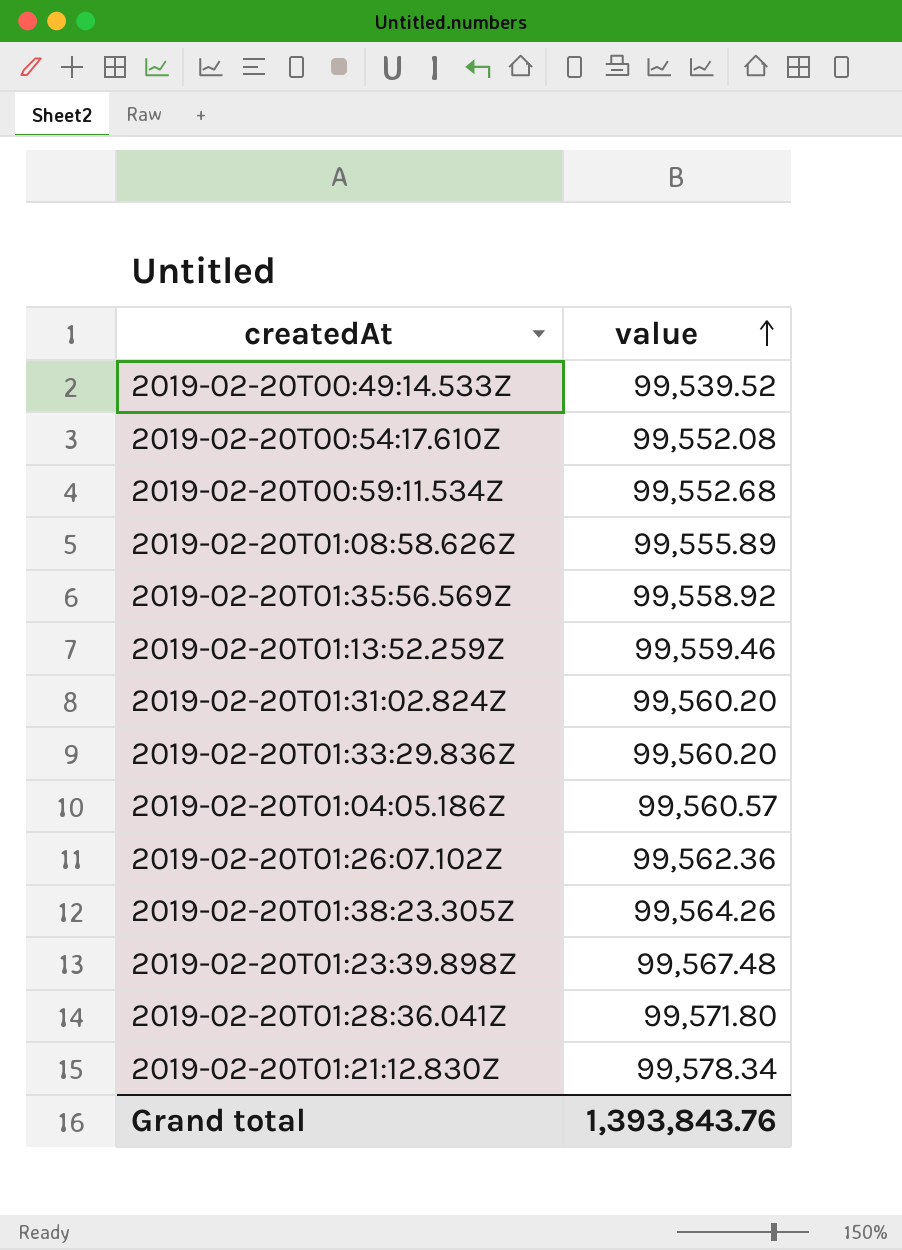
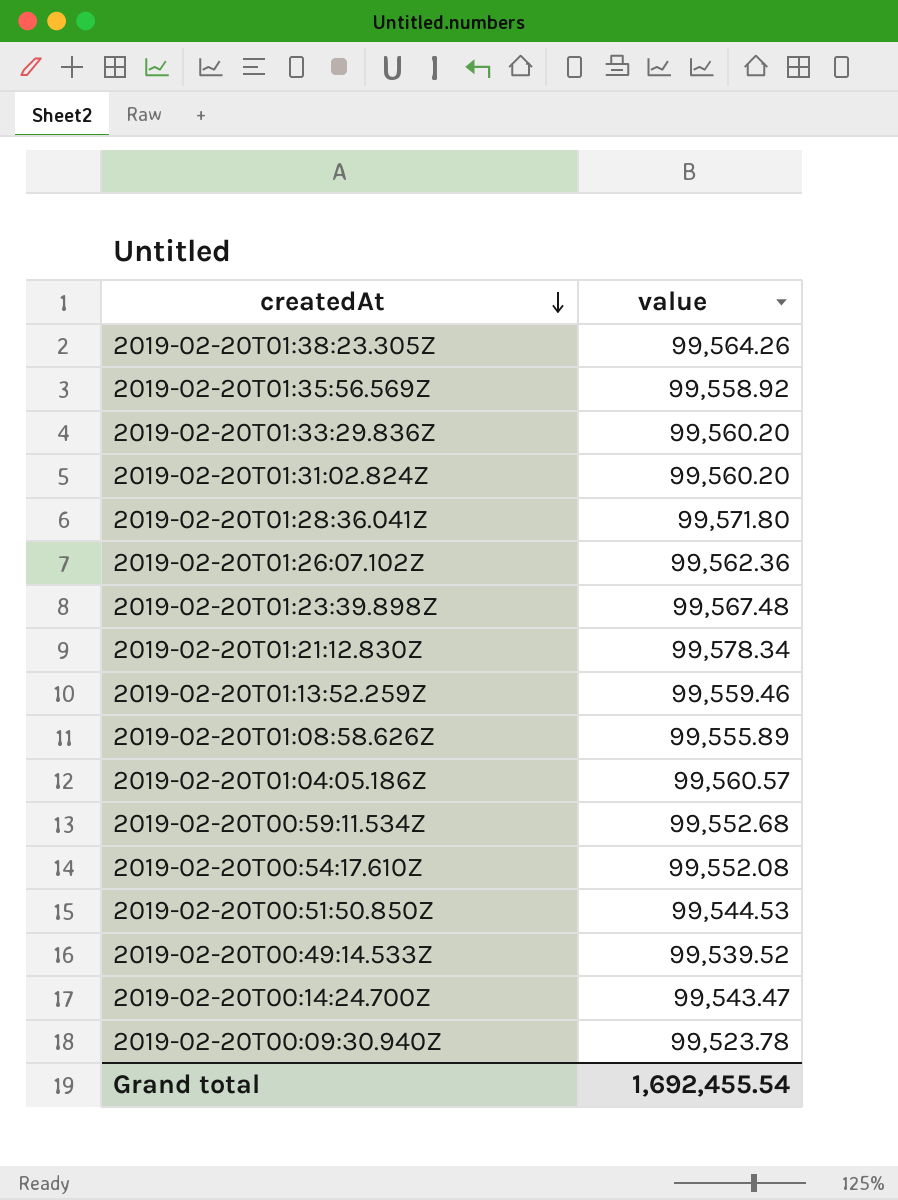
row order: value ascending -> createdAt descending
row 2019-02-20T00:51:50.850Z: none -> 99,544.53
row 2019-02-20T00:14:24.700Z: none -> 99,543.47
row 2019-02-20T00:09:30.940Z: none -> 99,523.78
Grand total | value: 1,393,843.76 -> 1,692,455.54

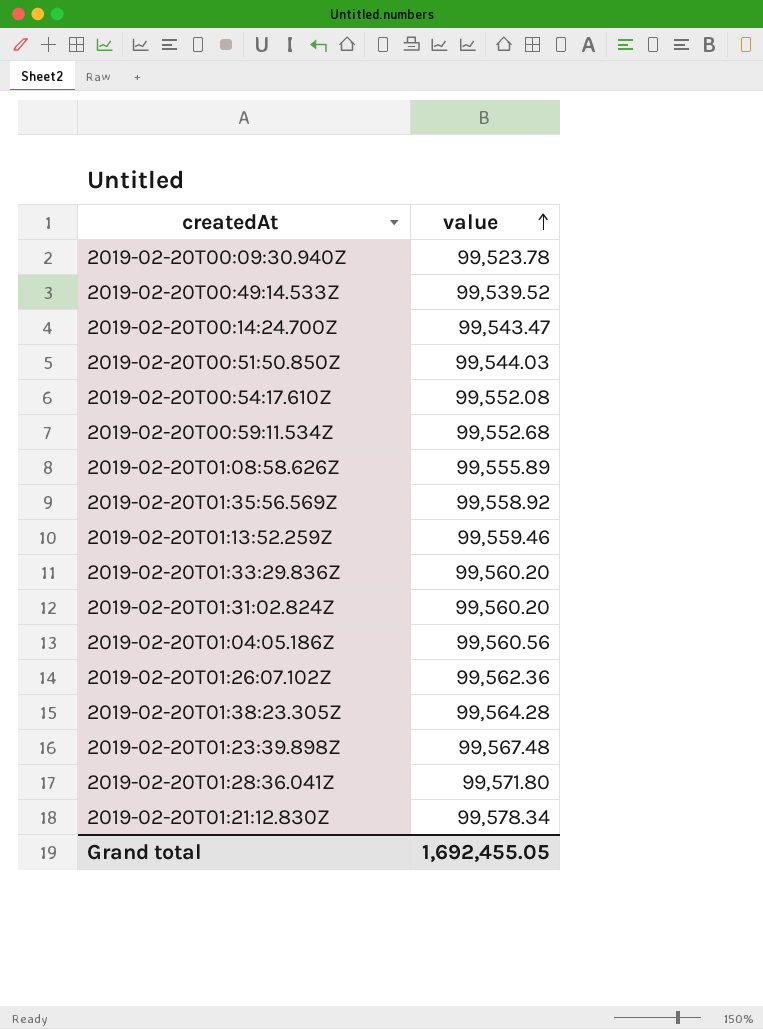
row order: createdAt descending -> value ascending
2019-02-20T00:51:50.850Z | value: 99,544.53 -> 99,544.03
2019-02-20T01:04:05.186Z | value: 99,560.57 -> 99,560.56
2019-02-20T01:38:23.305Z | value: 99,564.26 -> 99,564.28
Grand total | value: 1,692,455.54 -> 1,692,455.05

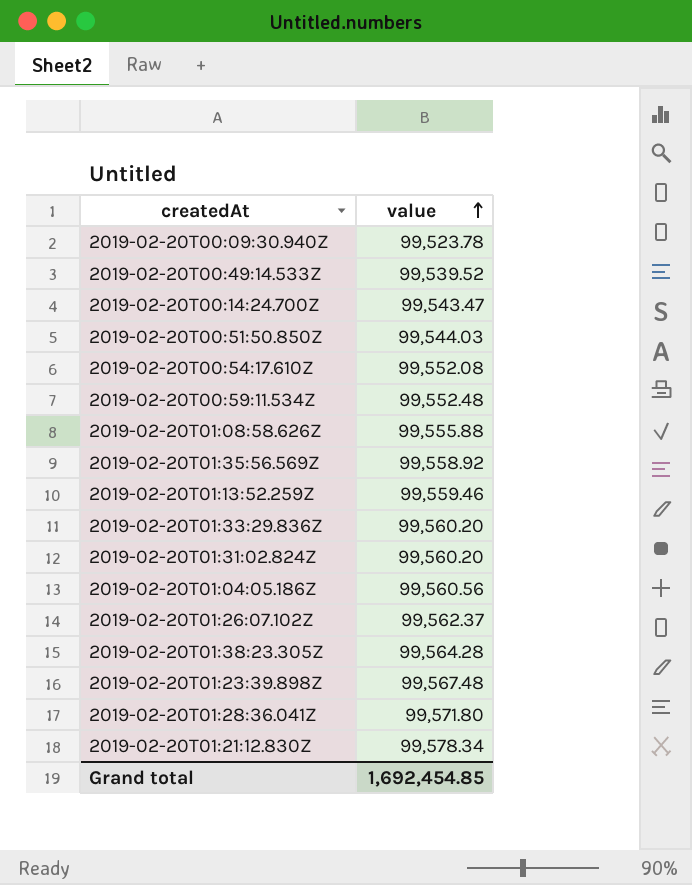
2019-02-20T00:59:11.534Z | value: 99,552.68 -> 99,552.48
2019-02-20T01:08:58.626Z | value: 99,555.89 -> 99,555.88
2019-02-20T01:26:07.102Z | value: 99,562.36 -> 99,562.37
Grand total | value: 1,692,455.05 -> 1,692,454.85

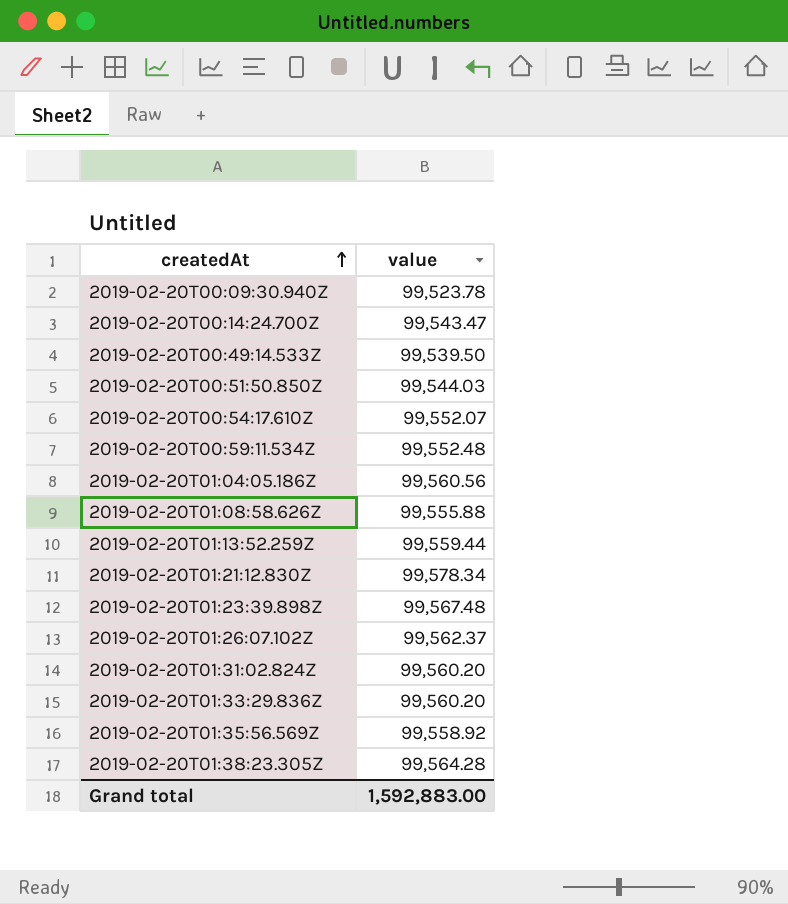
row order: value ascending -> createdAt ascending
row 2019-02-20T01:28:36.041Z: 99,571.80 -> none
2019-02-20T00:49:14.533Z | value: 99,539.52 -> 99,539.50
2019-02-20T00:54:17.610Z | value: 99,552.08 -> 99,552.07
2019-02-20T01:13:52.259Z | value: 99,559.46 -> 99,559.44
Grand total | value: 1,692,454.85 -> 1,592,883.00

